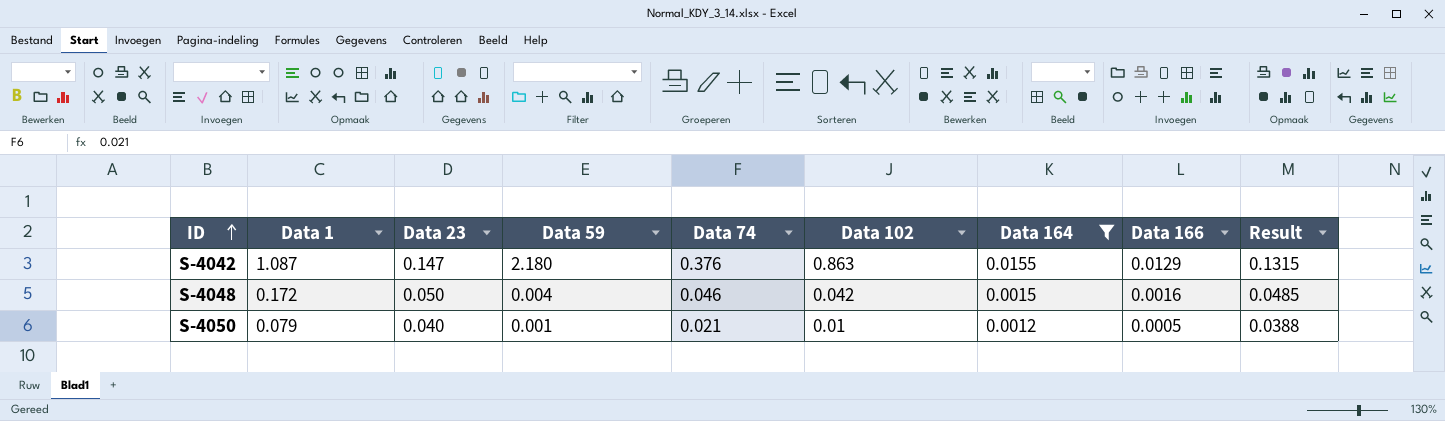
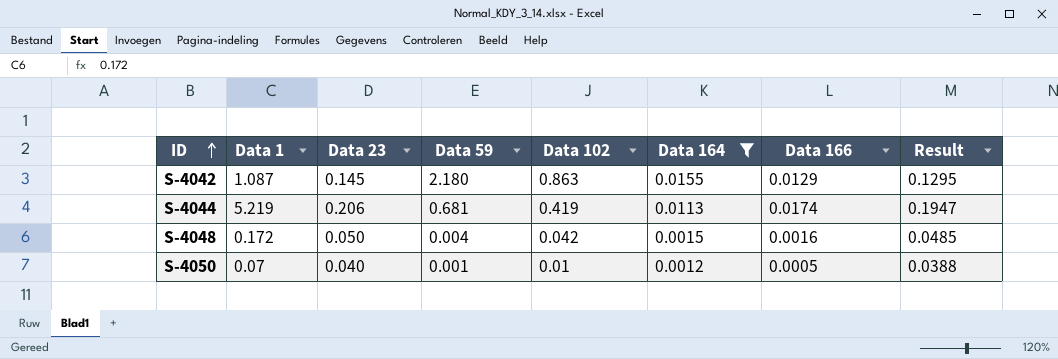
column Data 74 | position: 5 -> none
S-4042 | Data 23: 0.147 -> 0.145
S-4042 | Result: 0.1315 -> 0.1295
row S-4044: none -> 5.219 | 0.206 | 0.681 | 0.419 | 0.0113 | 0.0174 | 0.1947
S-4050 | Data 1: 0.079 -> 0.07

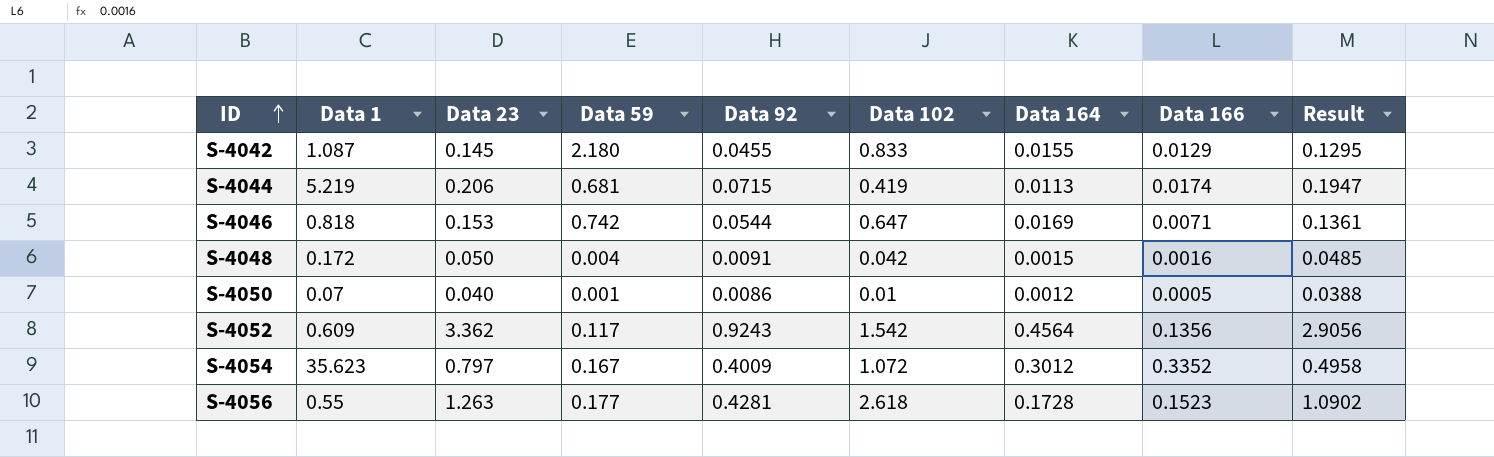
filter: Data 164 <= 0.0155 -> none
column Data 92 | position: none -> 5
S-4042 | Data 102: 0.863 -> 0.833

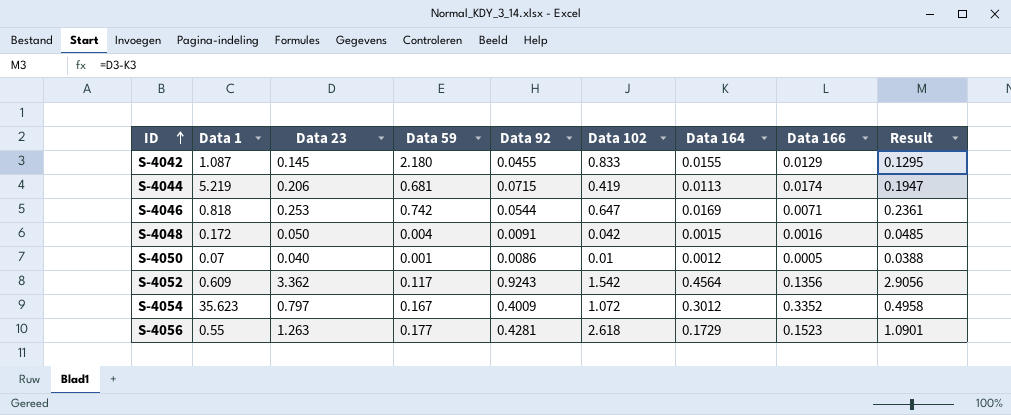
S-4046 | Data 23: 0.153 -> 0.253
S-4046 | Result: 0.1361 -> 0.2361
S-4056 | Data 164: 0.1728 -> 0.1729
S-4056 | Result: 1.0902 -> 1.0901

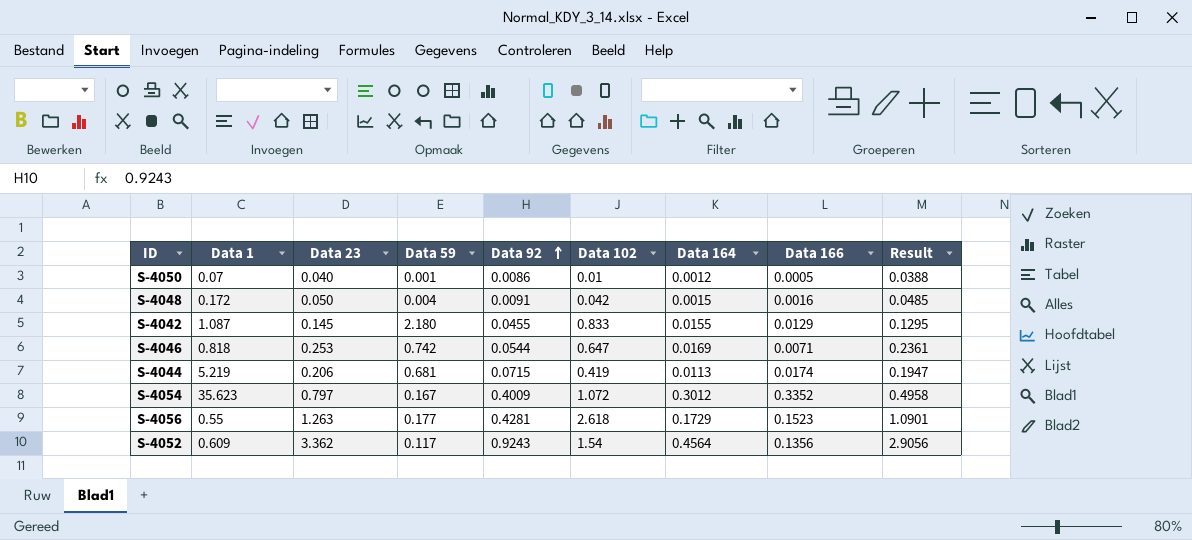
row order: ID ascending -> Data 92 ascending
S-4052 | Data 102: 1.542 -> 1.54

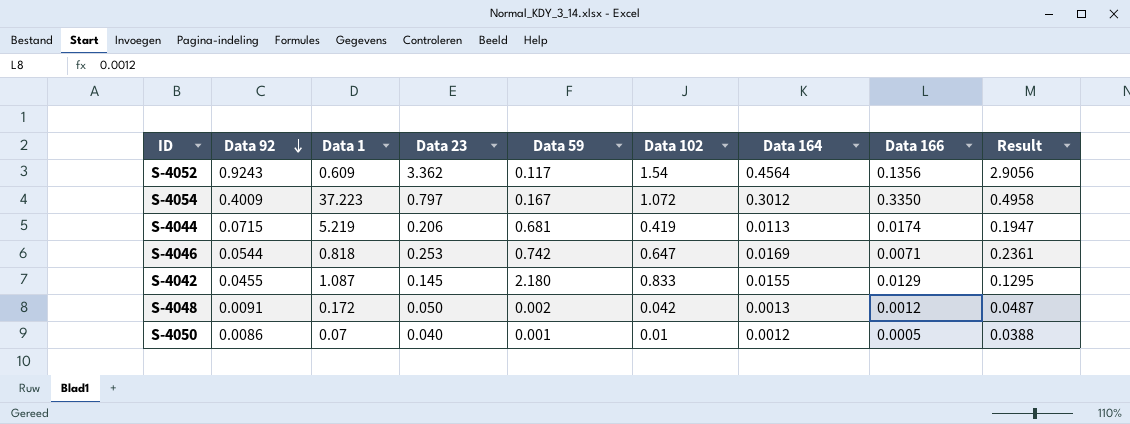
row order: Data 92 ascending -> Data 92 descending
column Data 92 | position: 5 -> 2
row S-4056: 0.55 | 1.263 | 0.177 | 0.4281 | 2.618 | 0.1729 | 0.1523 | 1.0901 -> none
S-4054 | Data 1: 35.623 -> 37.223
S-4054 | Data 166: 0.3352 -> 0.3350
S-4048 | Data 59: 0.004 -> 0.002
S-4048 | Data 164: 0.0015 -> 0.0013
S-4048 | Data 166: 0.0016 -> 0.0012
S-4048 | Result: 0.0485 -> 0.0487

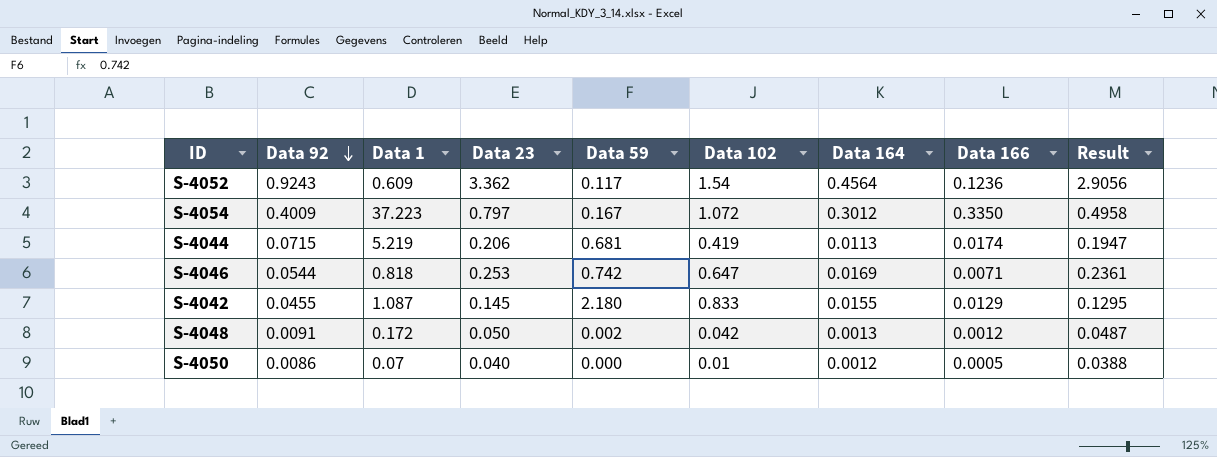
S-4052 | Data 166: 0.1356 -> 0.1236
S-4050 | Data 59: 0.001 -> 0.000

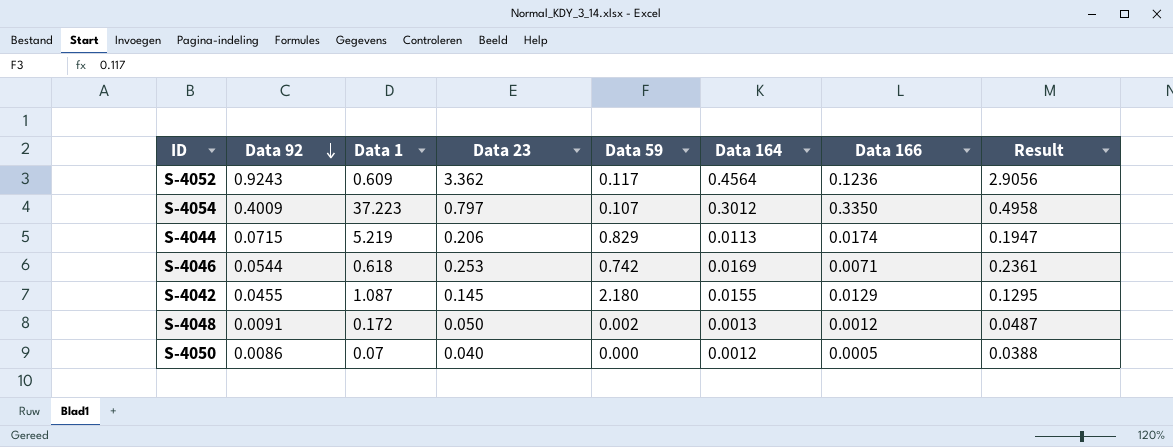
column Data 102 | position: 6 -> none
S-4054 | Data 59: 0.167 -> 0.107
S-4044 | Data 59: 0.681 -> 0.829
S-4046 | Data 1: 0.818 -> 0.618

